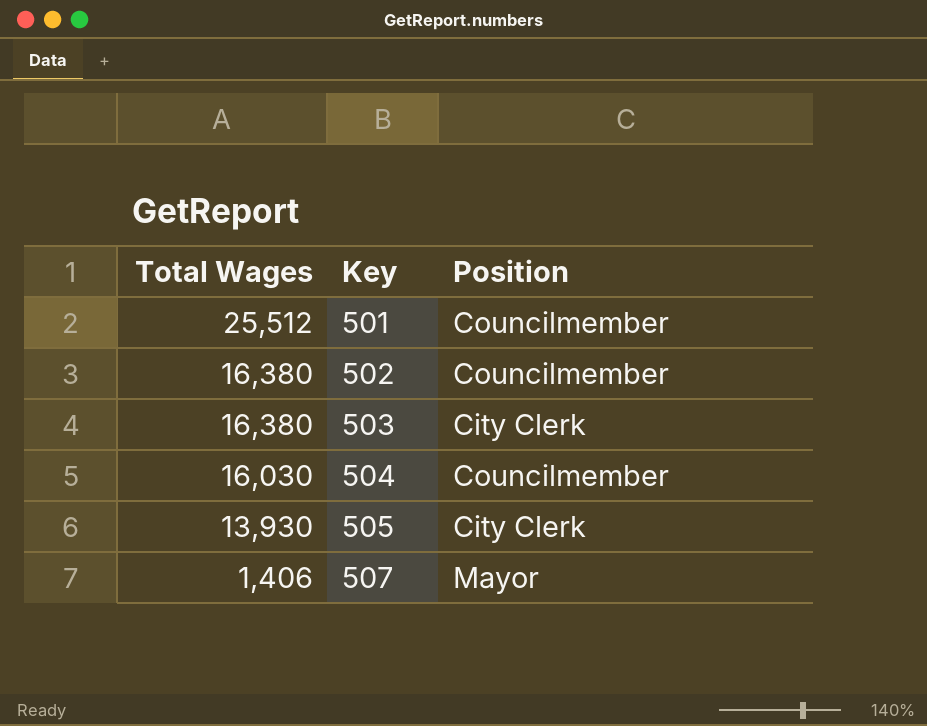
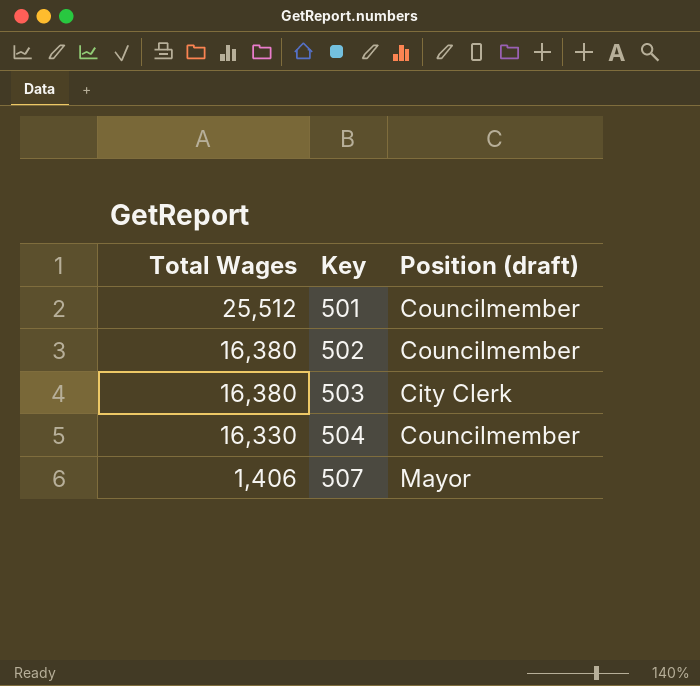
column name: Position -> Position (draft)
row 505: 13,930 | City Clerk -> none
504 | Total Wages: 16,030 -> 16,330

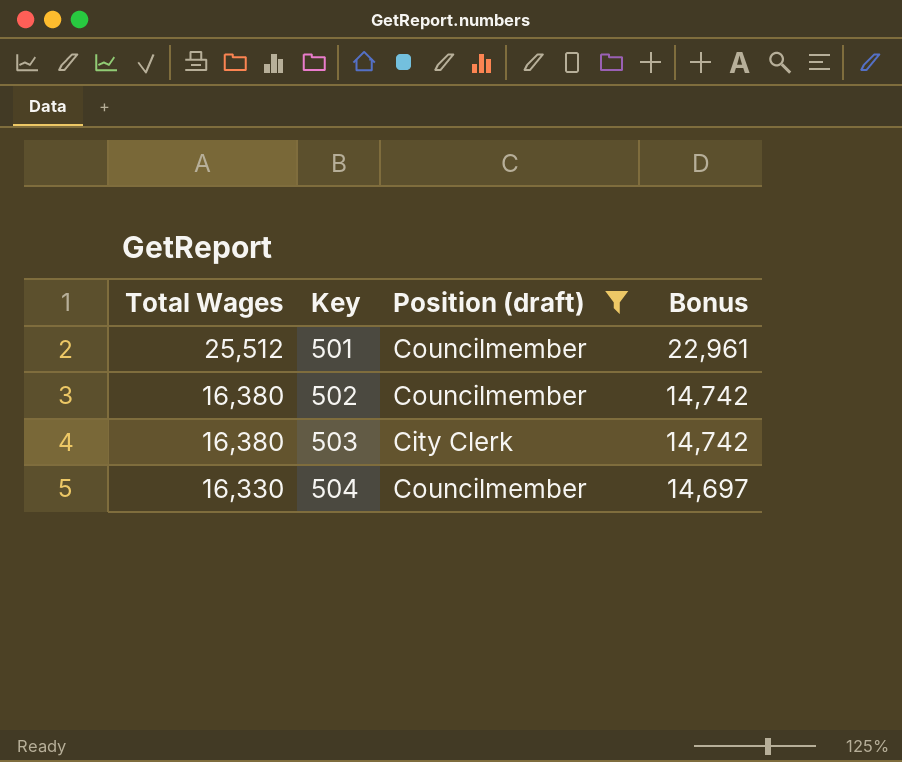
filter: none -> Position (draft) != Mayor
column Bonus | formula: none -> [Total Wages] * 0.9

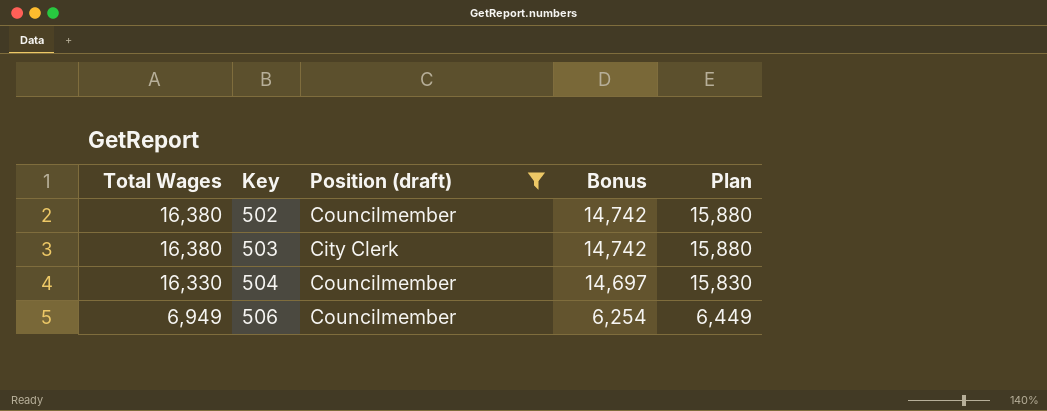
column Plan | formula: none -> [Total Wages] - 500
row 501: 25,512 | Councilmember | 22,961 -> none
row 506: none -> 6,949 | Councilmember | 6,254 | 6,449

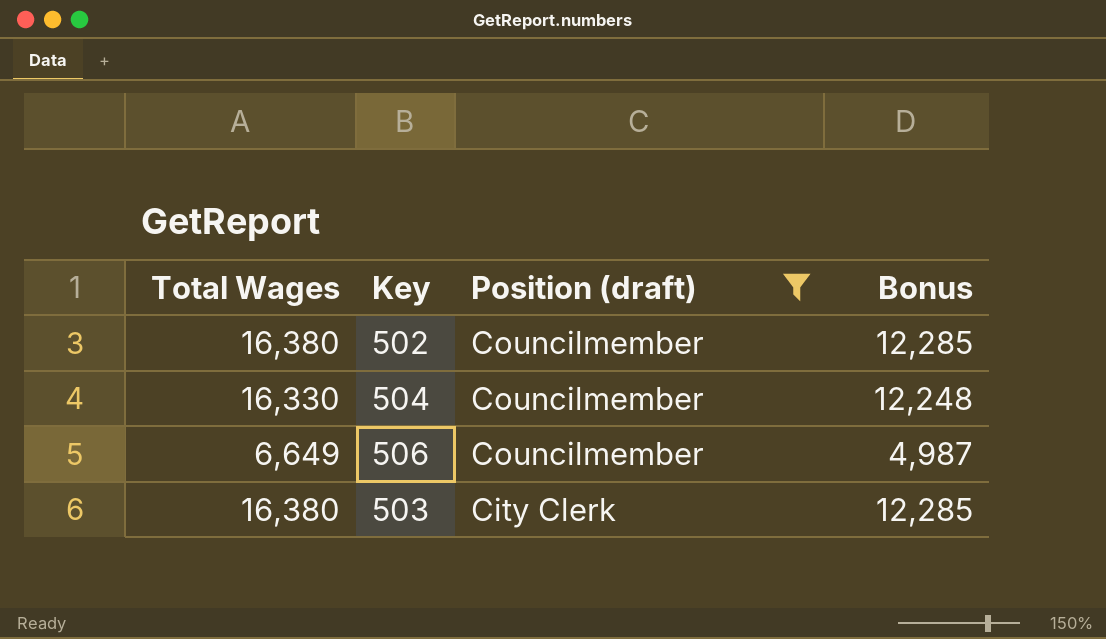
row order: Total Wages descending -> Position (draft) descending
column Plan | formula: [Total Wages] - 500 -> none
column Bonus | formula: [Total Wages] * 0.9 -> [Total Wages] * 0.75
506 | Total Wages: 6,949 -> 6,649

